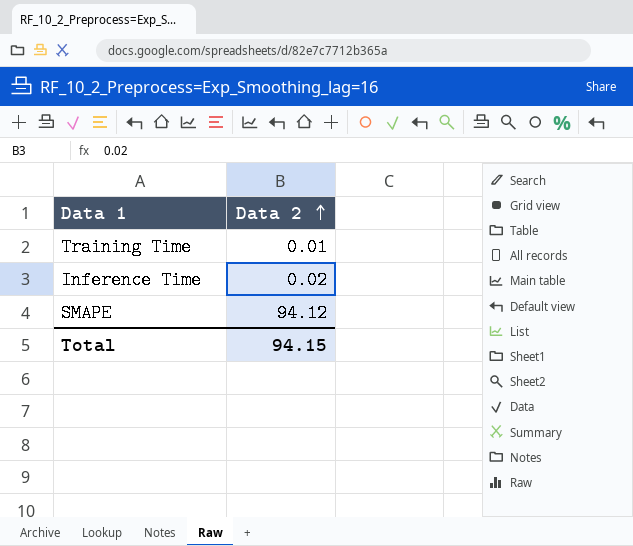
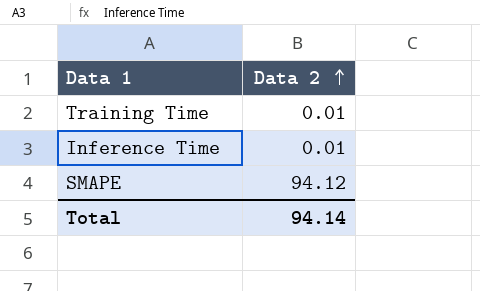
Inference Time | Data 2: 0.02 -> 0.01
Total | Data 2: 94.15 -> 94.14

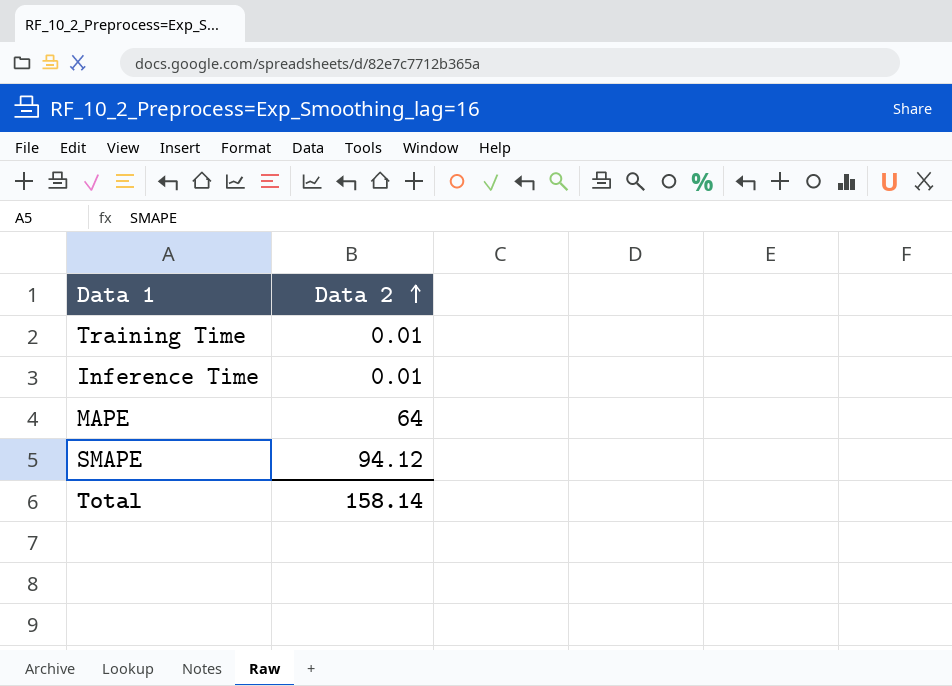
row MAPE: none -> 64
Total | Data 2: 94.14 -> 158.14

